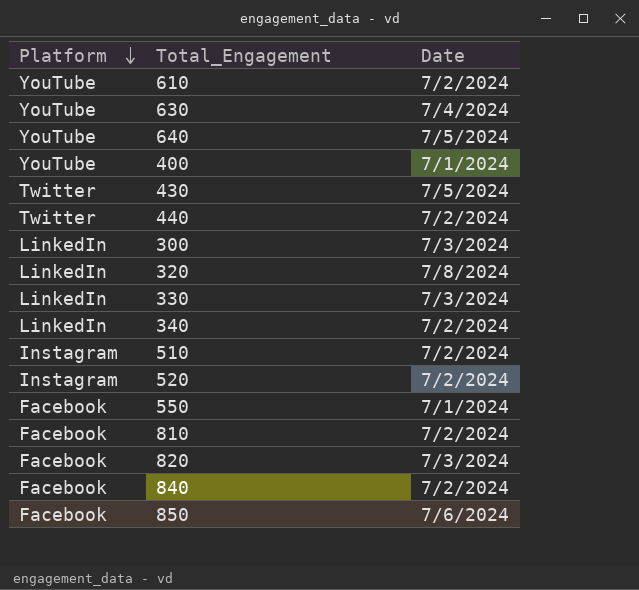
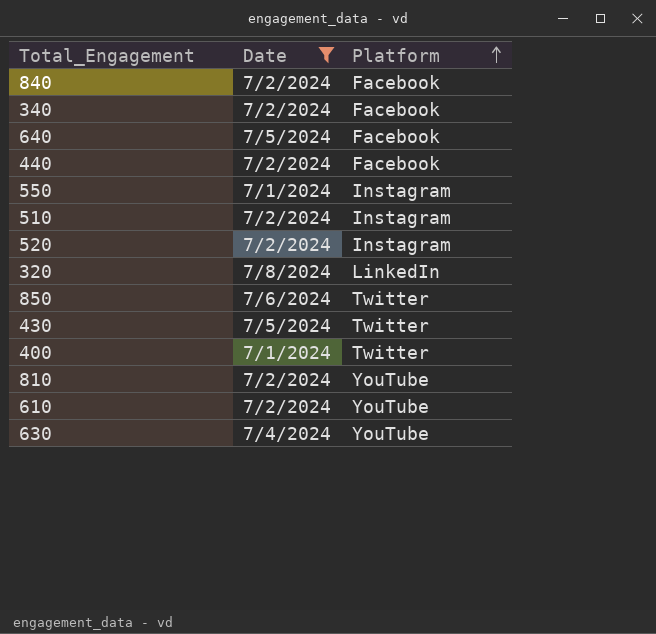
filter: none -> Date != 7/3/2024
row order: Platform descending -> Platform ascending
column Platform | position: 1 -> 3
340 | Platform: LinkedIn -> Facebook
640 | Platform: YouTube -> Facebook
440 | Platform: Twitter -> Facebook
550 | Platform: Facebook -> Instagram
850 | Platform: Facebook -> Twitter
400 | Platform: YouTube -> Twitter
810 | Platform: Facebook -> YouTube

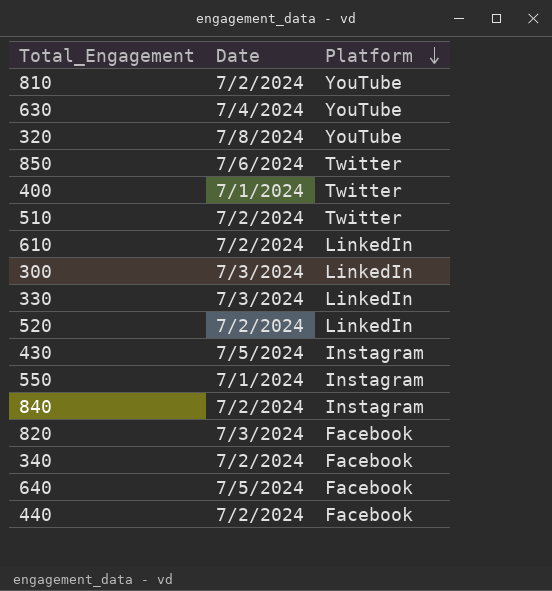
filter: Date != 7/3/2024 -> none
row order: Platform ascending -> Platform descending
320 | Platform: LinkedIn -> YouTube
510 | Platform: Instagram -> Twitter
610 | Platform: YouTube -> LinkedIn
520 | Platform: Instagram -> LinkedIn
430 | Platform: Twitter -> Instagram
840 | Platform: Facebook -> Instagram

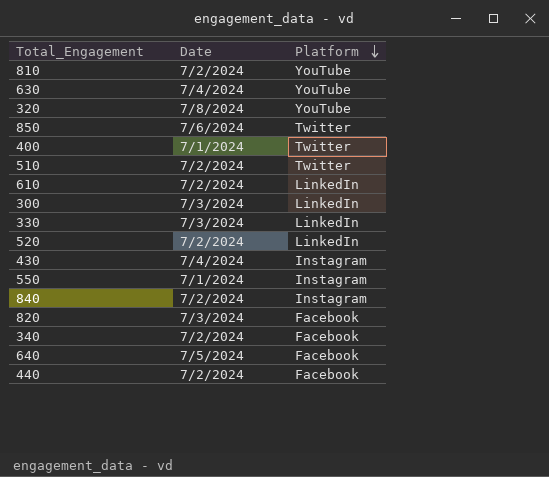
430 | Date: 7/5/2024 -> 7/4/2024

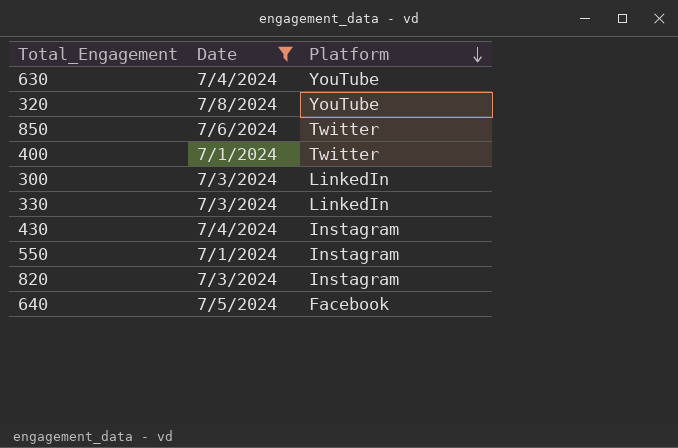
filter: none -> Date != 7/2/2024
820 | Platform: Facebook -> Instagram

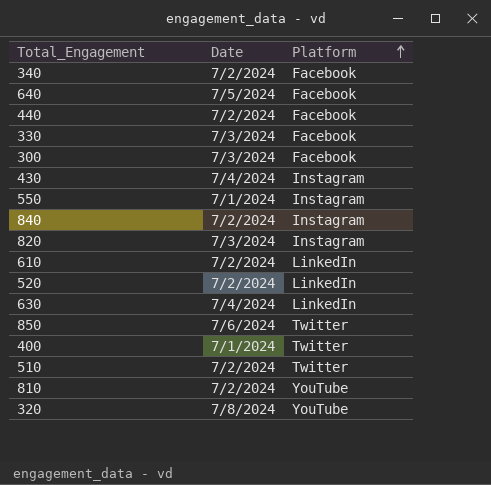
filter: Date != 7/2/2024 -> none
row order: Platform descending -> Platform ascending
330 | Platform: LinkedIn -> Facebook
300 | Platform: LinkedIn -> Facebook
630 | Platform: YouTube -> LinkedIn

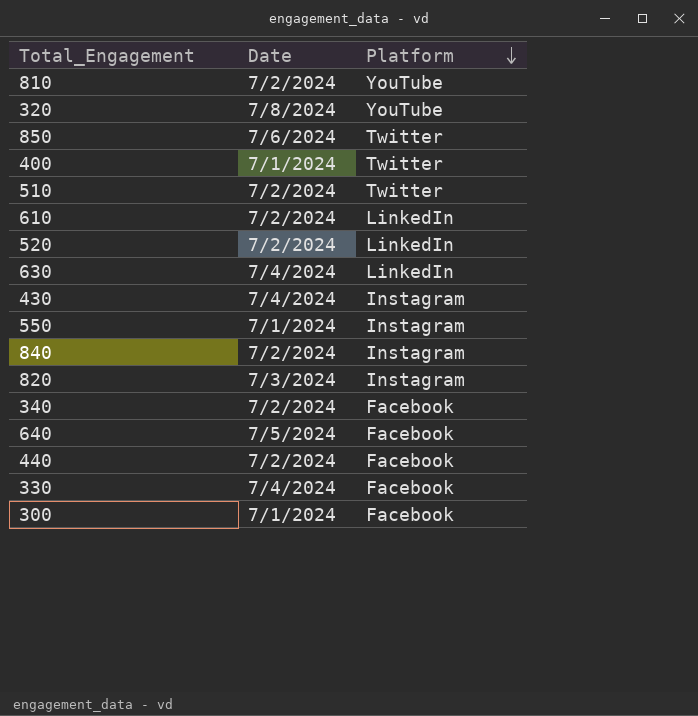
row order: Platform ascending -> Platform descending
330 | Date: 7/3/2024 -> 7/4/2024
300 | Date: 7/3/2024 -> 7/1/2024

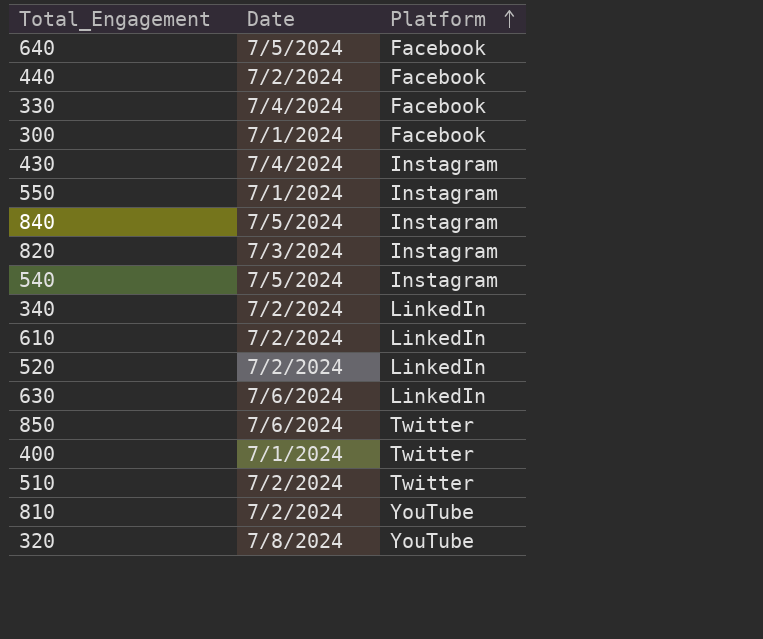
row order: Platform descending -> Platform ascending
840 | Date: 7/2/2024 -> 7/5/2024
row 540: none -> 7/5/2024 | Instagram
340 | Platform: Facebook -> LinkedIn
630 | Date: 7/4/2024 -> 7/6/2024

